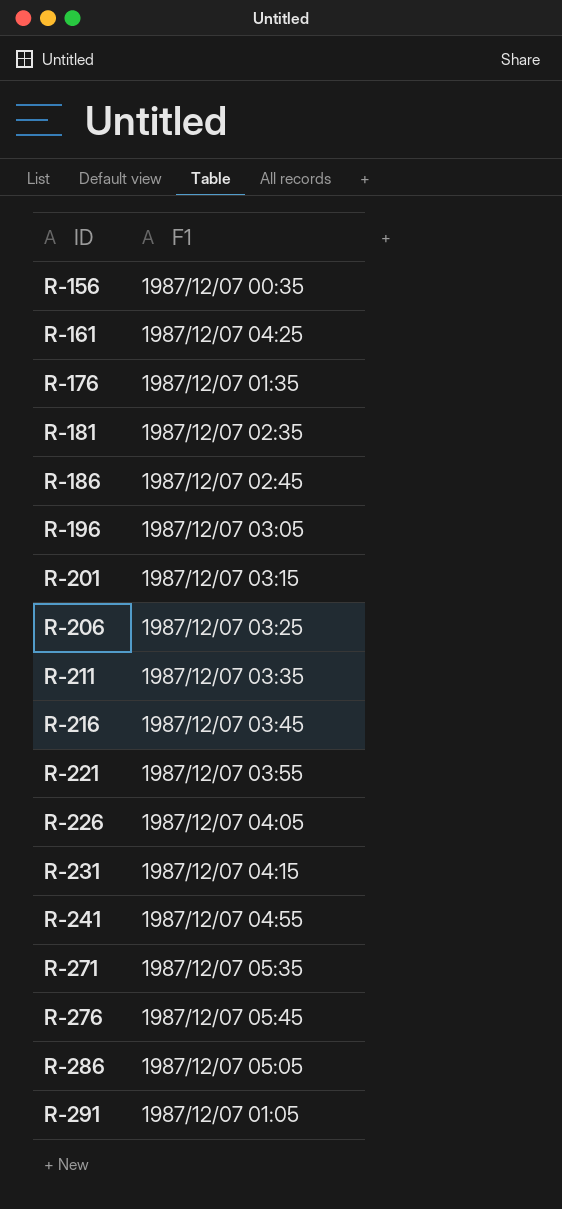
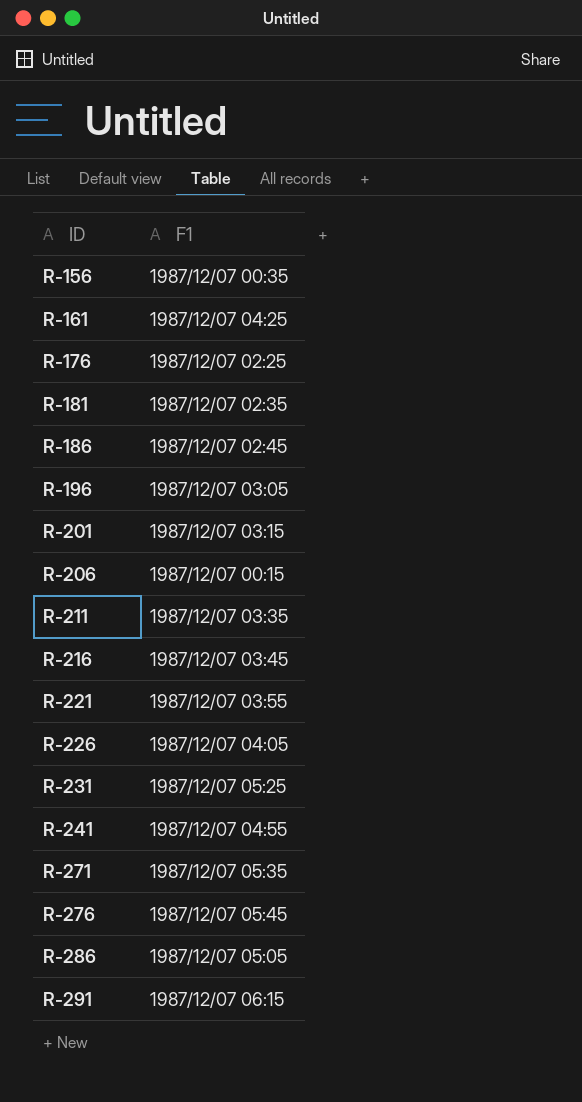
R-176 | F1: 1987/12/07 01:35 -> 1987/12/07 02:25
R-206 | F1: 1987/12/07 03:25 -> 1987/12/07 00:15
R-231 | F1: 1987/12/07 04:15 -> 1987/12/07 05:25
R-291 | F1: 1987/12/07 01:05 -> 1987/12/07 06:15

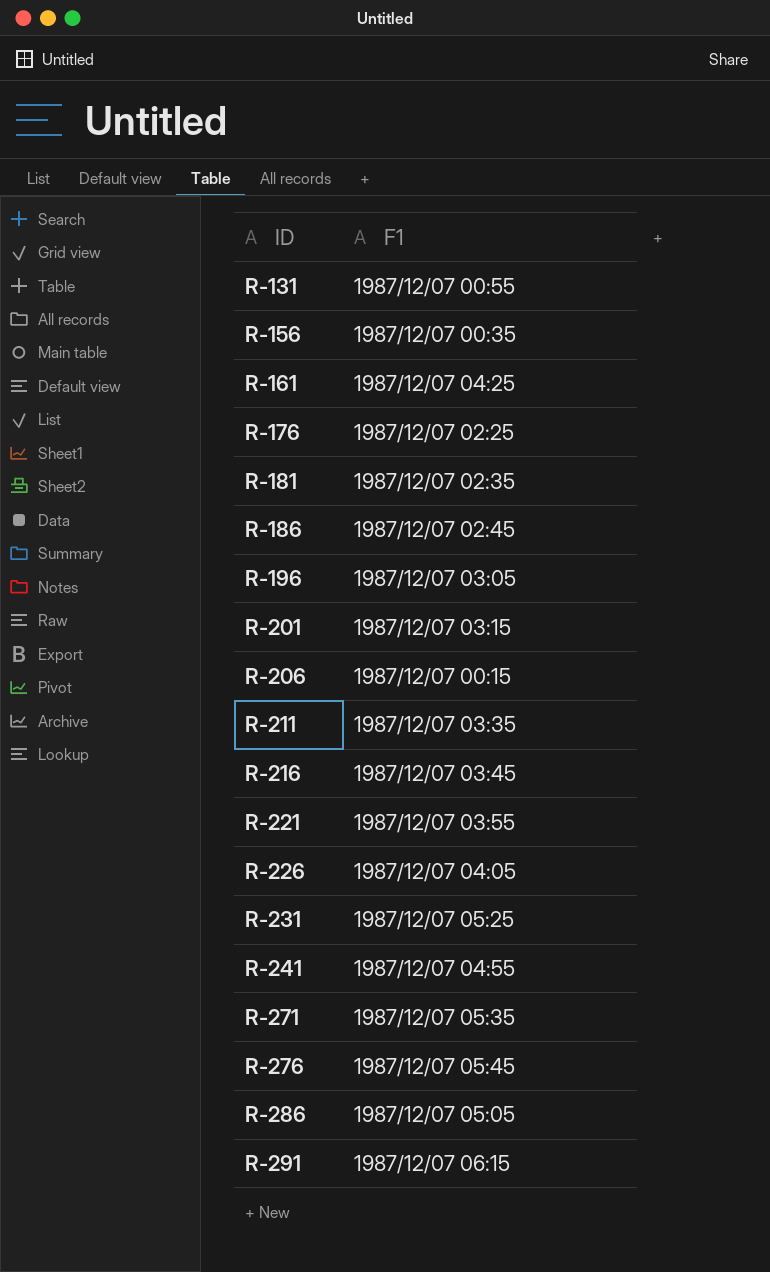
row R-131: none -> 1987/12/07 00:55

